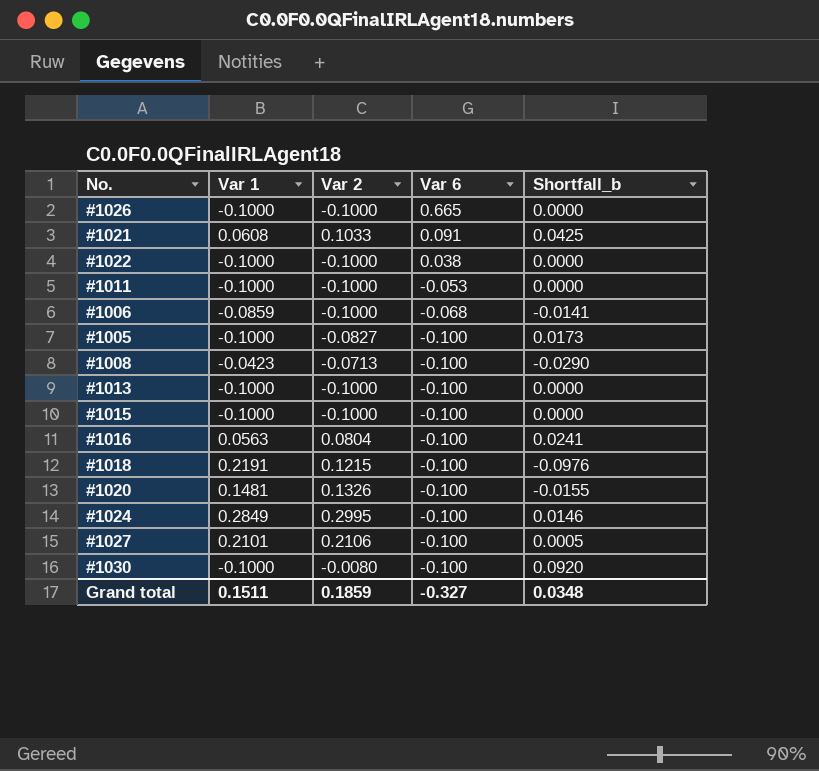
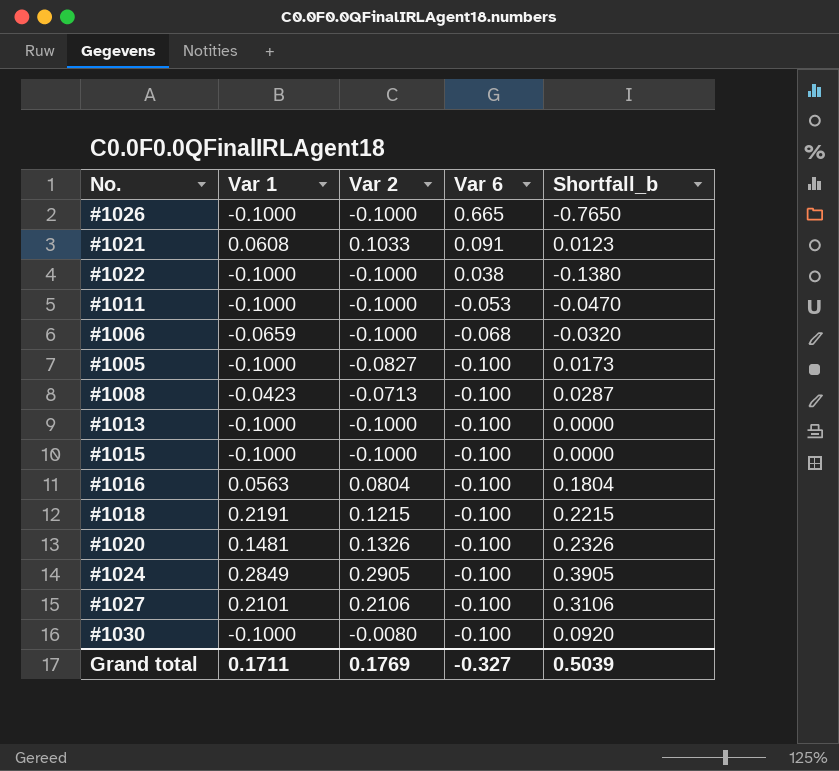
column Shortfall_b | formula: [Var 2] - [Var 1] -> [Var 2] - [Var 6]
#1006 | Var 1: -0.0859 -> -0.0659
#1024 | Var 2: 0.2995 -> 0.2905
Grand total | Var 1: 0.1511 -> 0.1711
Grand total | Var 2: 0.1859 -> 0.1769
Grand total | Shortfall_b: 0.0348 -> 0.5039

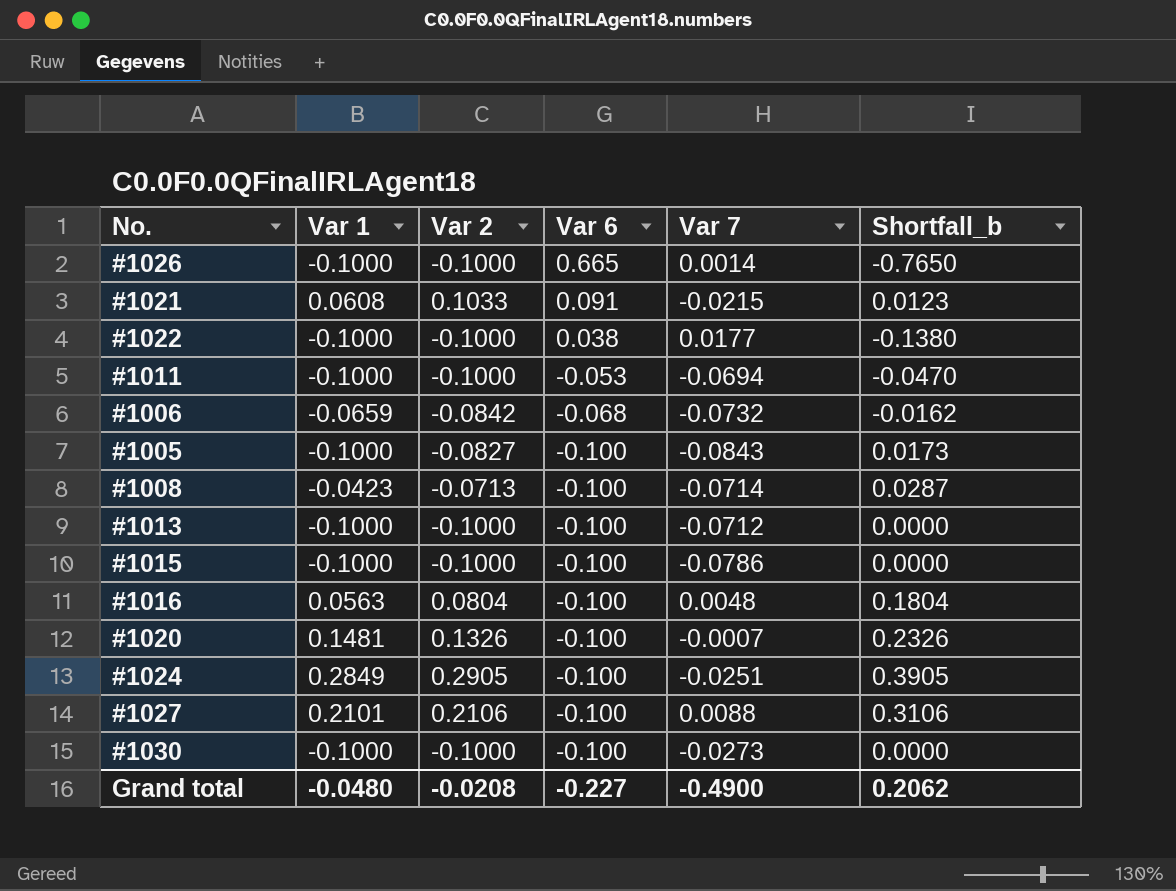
column Var 7 | position: none -> 5
row #1018: 0.2191 | 0.1215 | -0.100 | 0.2215 -> none
#1006 | Var 2: -0.1000 -> -0.0842
#1006 | Shortfall_b: -0.0320 -> -0.0162
#1030 | Var 2: -0.0080 -> -0.1000
#1030 | Shortfall_b: 0.0920 -> 0.0000
Grand total | Var 1: 0.1711 -> -0.0480
Grand total | Var 2: 0.1769 -> -0.0208
Grand total | Var 6: -0.327 -> -0.227
Grand total | Shortfall_b: 0.5039 -> 0.2062

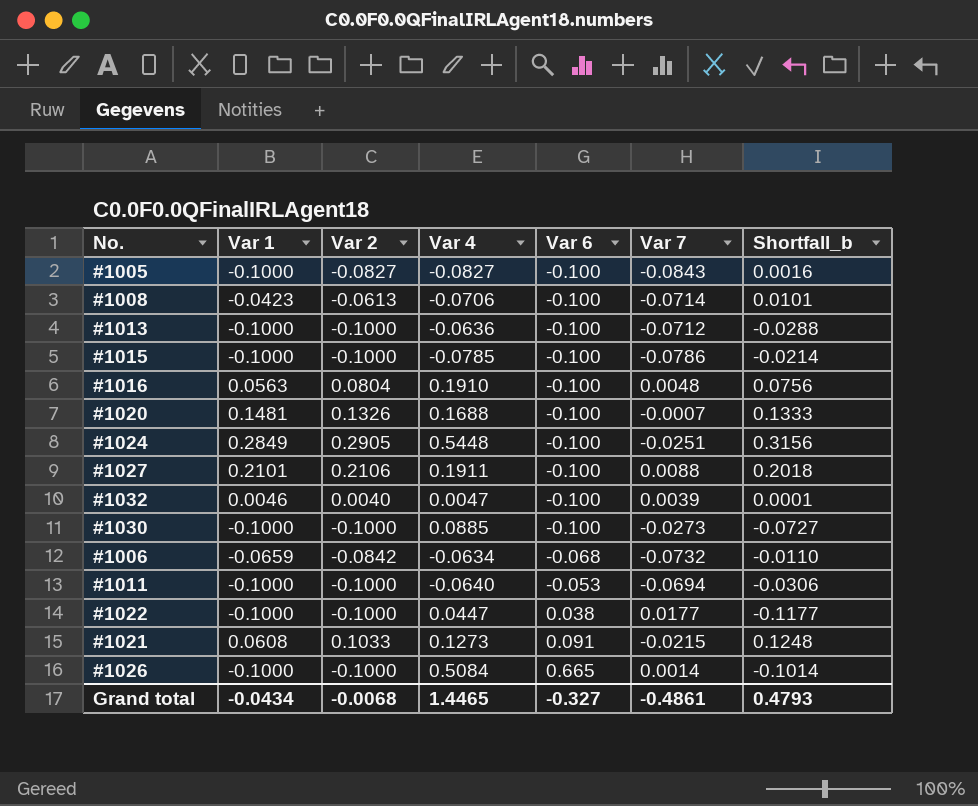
row order: Var 6 descending -> Var 6 ascending
column Var 4 | position: none -> 4
column Shortfall_b | formula: [Var 2] - [Var 6] -> [Var 2] - [Var 7]
#1008 | Var 2: -0.0713 -> -0.0613
row #1032: none -> 0.0046 | 0.0040 | 0.0047 | -0.100 | 0.0039 | 0.0001
Grand total | Var 1: -0.0480 -> -0.0434
Grand total | Var 2: -0.0208 -> -0.0068
Grand total | Var 6: -0.227 -> -0.327
Grand total | Var 7: -0.4900 -> -0.4861
Grand total | Shortfall_b: 0.2062 -> 0.4793

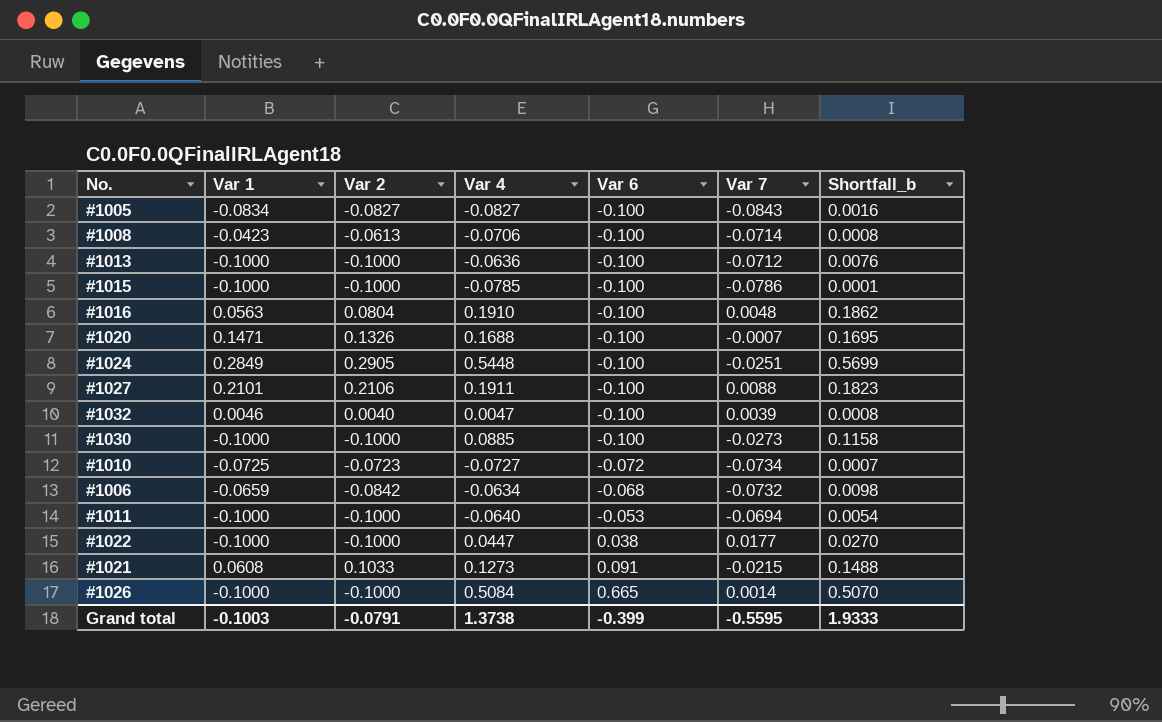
column Shortfall_b | formula: [Var 2] - [Var 7] -> [Var 4] - [Var 7]
#1005 | Var 1: -0.1000 -> -0.0834
#1020 | Var 1: 0.1481 -> 0.1471
row #1010: none -> -0.0725 | -0.0723 | -0.0727 | -0.072 | -0.0734 | 0.0007
Grand total | Var 1: -0.0434 -> -0.1003
Grand total | Var 2: -0.0068 -> -0.0791
Grand total | Var 4: 1.4465 -> 1.3738
Grand total | Var 6: -0.327 -> -0.399
Grand total | Var 7: -0.4861 -> -0.5595
Grand total | Shortfall_b: 0.4793 -> 1.9333

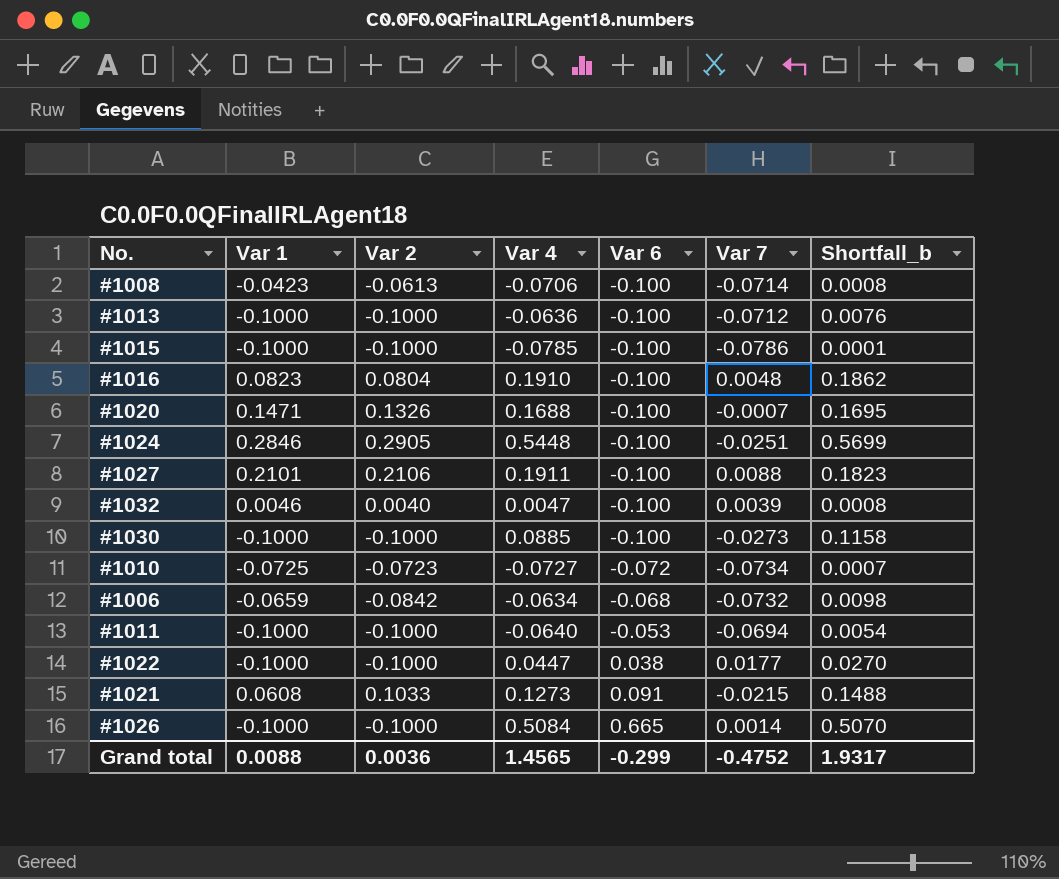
row #1005: -0.0834 | -0.0827 | -0.0827 | -0.100 | -0.0843 | 0.0016 -> none
#1016 | Var 1: 0.0563 -> 0.0823
#1024 | Var 1: 0.2849 -> 0.2846
Grand total | Var 1: -0.1003 -> 0.0088
Grand total | Var 2: -0.0791 -> 0.0036
Grand total | Var 4: 1.3738 -> 1.4565
Grand total | Var 6: -0.399 -> -0.299
Grand total | Var 7: -0.5595 -> -0.4752
Grand total | Shortfall_b: 1.9333 -> 1.9317

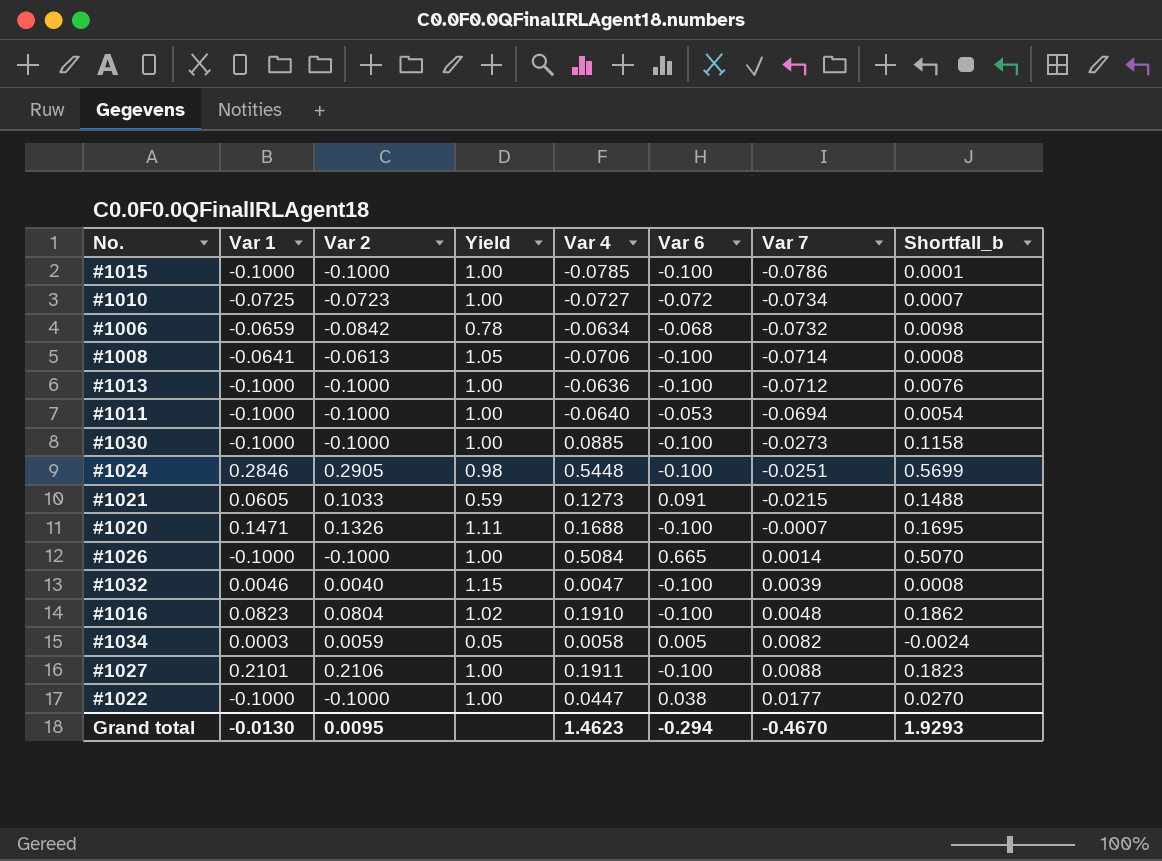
row order: Var 6 ascending -> Var 7 ascending
column Yield | formula: none -> [Var 1] / [Var 2]
#1008 | Var 1: -0.0423 -> -0.0641
#1021 | Var 1: 0.0608 -> 0.0605
row #1034: none -> 0.0003 | 0.0059 | 0.05 | 0.0058 | 0.005 | 0.0082 | -0.0024
Grand total | Var 1: 0.0088 -> -0.0130
Grand total | Var 2: 0.0036 -> 0.0095
Grand total | Var 4: 1.4565 -> 1.4623
Grand total | Var 6: -0.299 -> -0.294
Grand total | Var 7: -0.4752 -> -0.4670
Grand total | Shortfall_b: 1.9317 -> 1.9293

